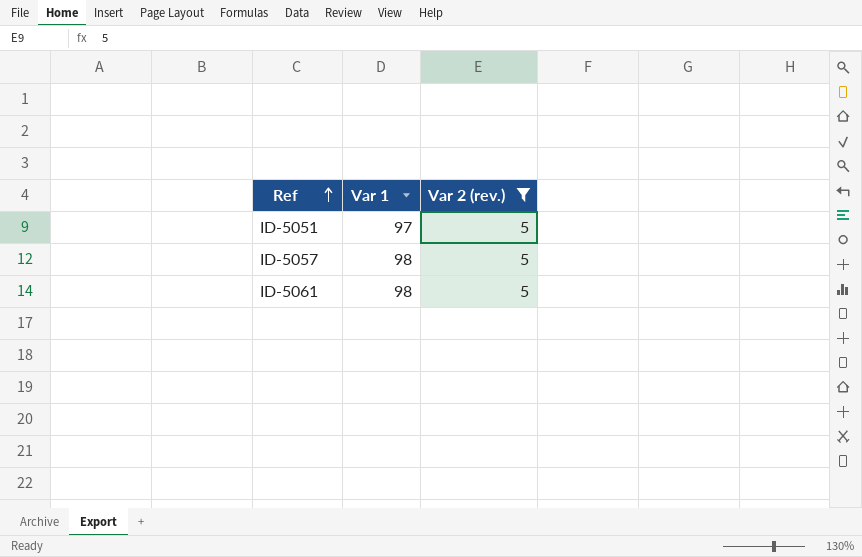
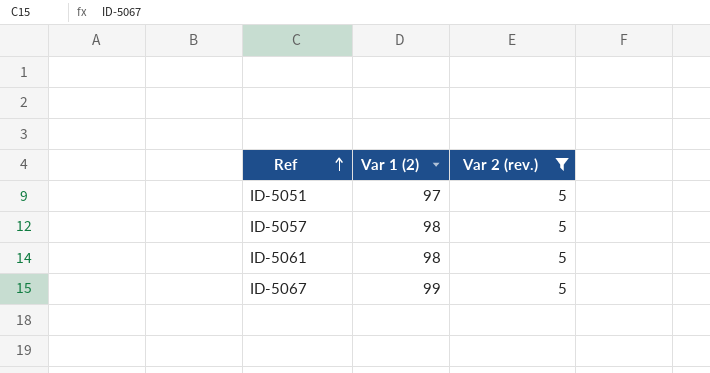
column name: Var 1 -> Var 1 (2)
row ID-5067: none -> 99 | 5

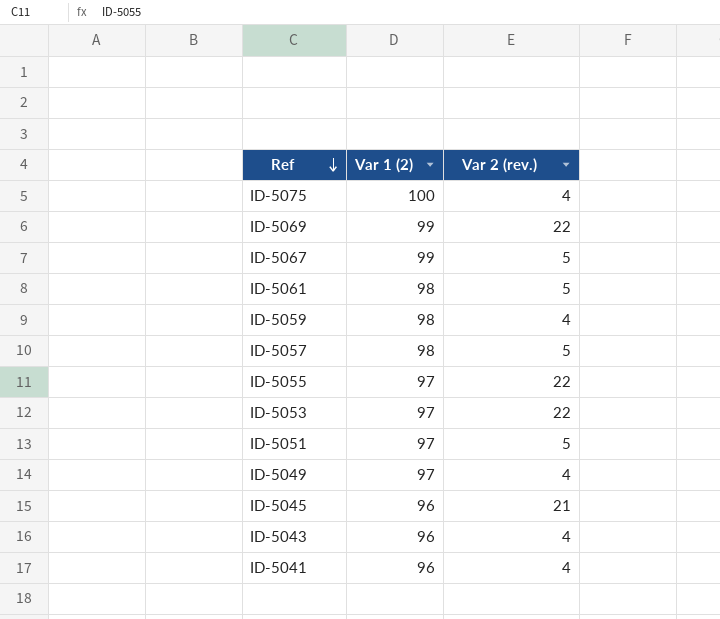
filter: Var 2 (rev.) = 5 -> none
row order: Ref ascending -> Ref descending

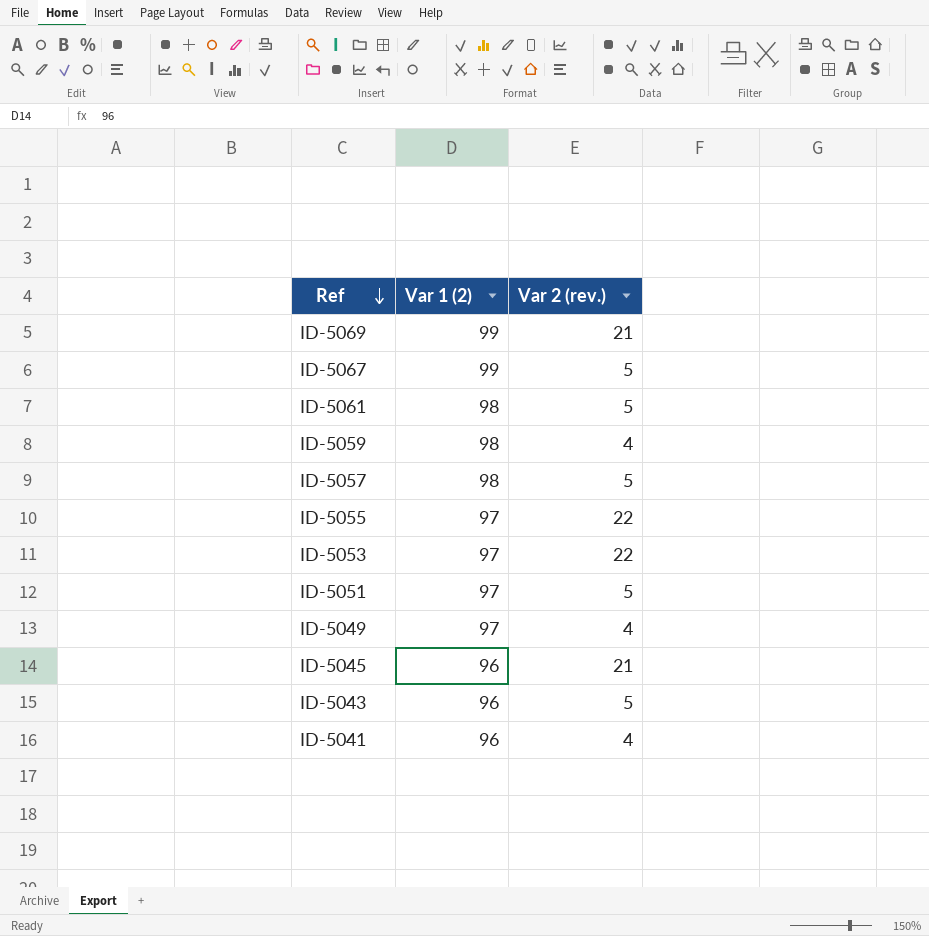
row ID-5075: 100 | 4 -> none
ID-5069 | Var 2 (rev.): 22 -> 21
ID-5043 | Var 2 (rev.): 4 -> 5

